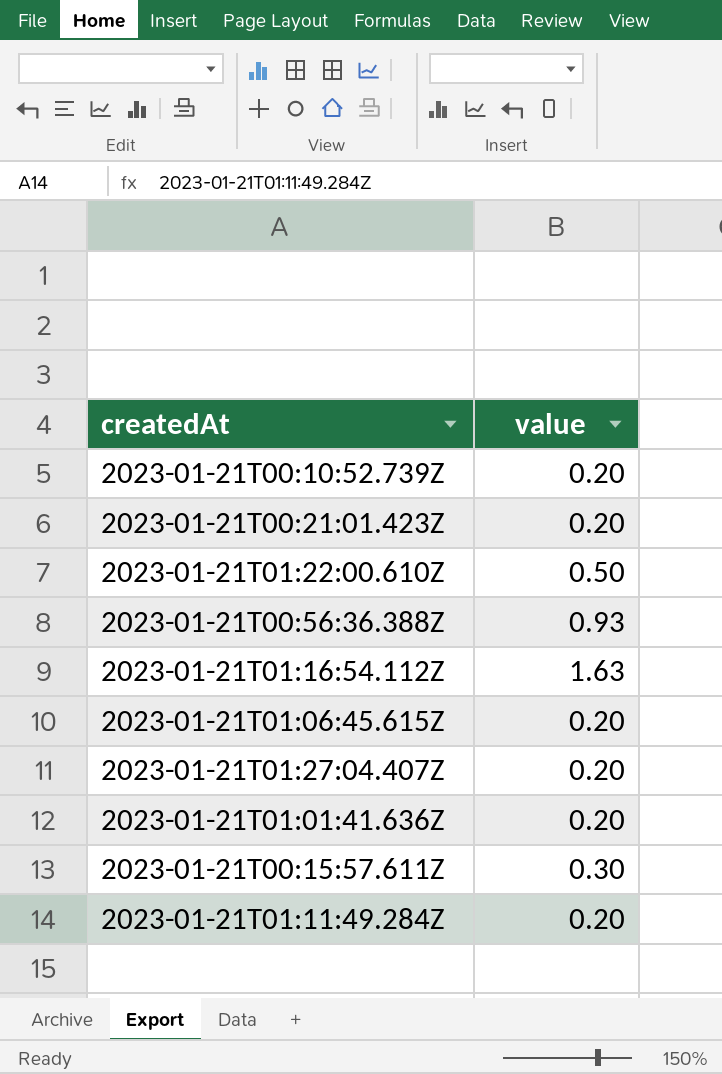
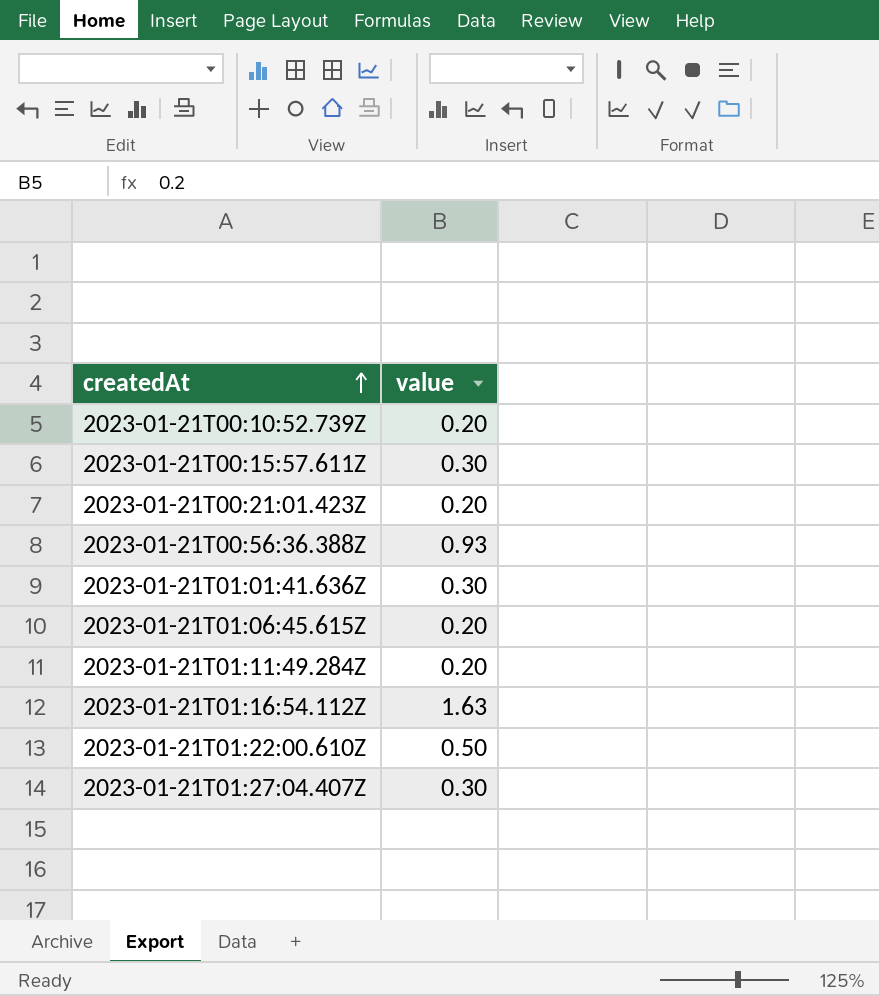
row order: none -> createdAt ascending
2023-01-21T01:01:41.636Z | value: 0.20 -> 0.30
2023-01-21T01:27:04.407Z | value: 0.20 -> 0.30

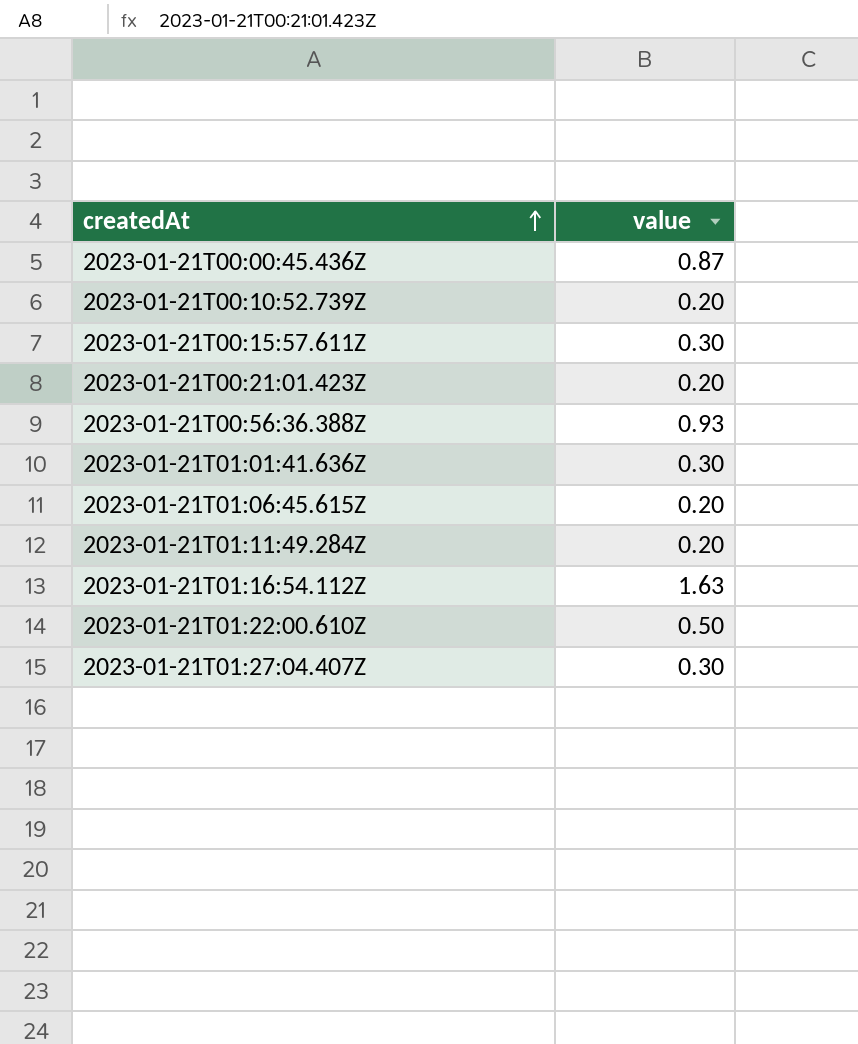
row 2023-01-21T00:00:45.436Z: none -> 0.87

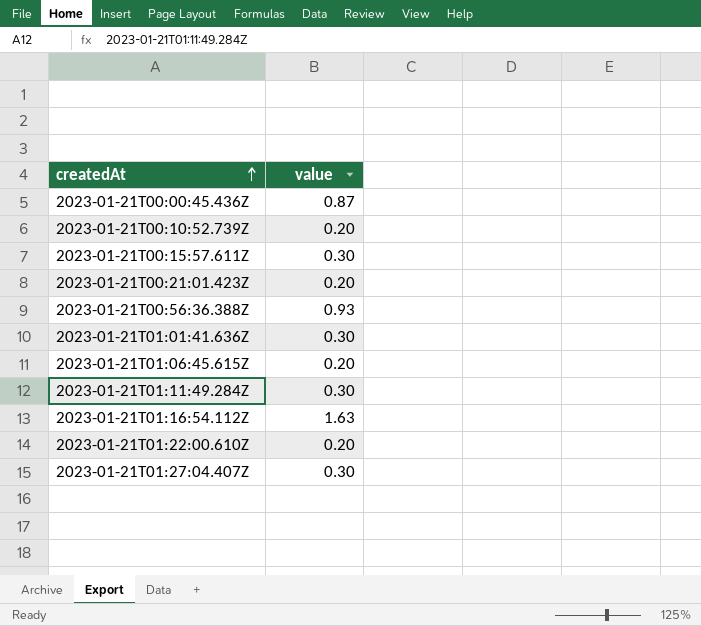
2023-01-21T01:11:49.284Z | value: 0.20 -> 0.30
2023-01-21T01:22:00.610Z | value: 0.50 -> 0.20

